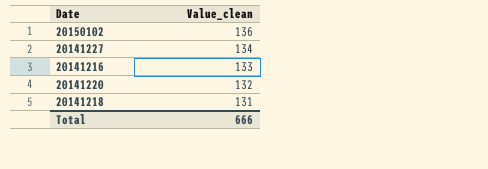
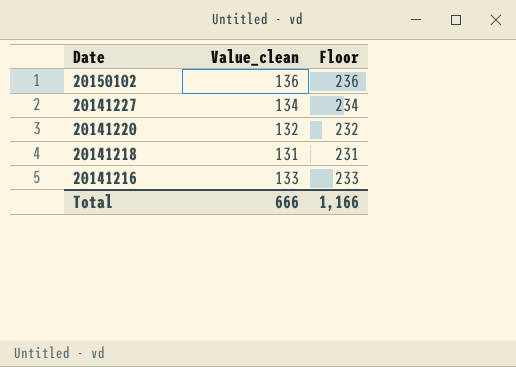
row order: Value_clean descending -> Date descending
column Floor | formula: none -> [Value_clean] + 100

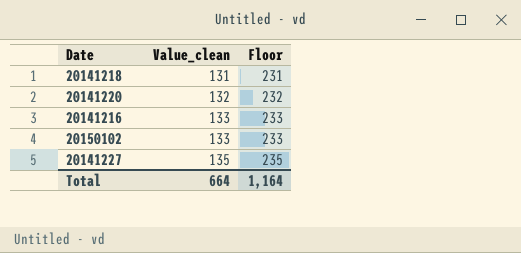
row order: Date descending -> Value_clean ascending
20150102 | Value_clean: 136 -> 133
20150102 | Floor: 236 -> 233
20141227 | Value_clean: 134 -> 135
20141227 | Floor: 234 -> 235
Total | Value_clean: 666 -> 664
Total | Floor: 1,166 -> 1,164

